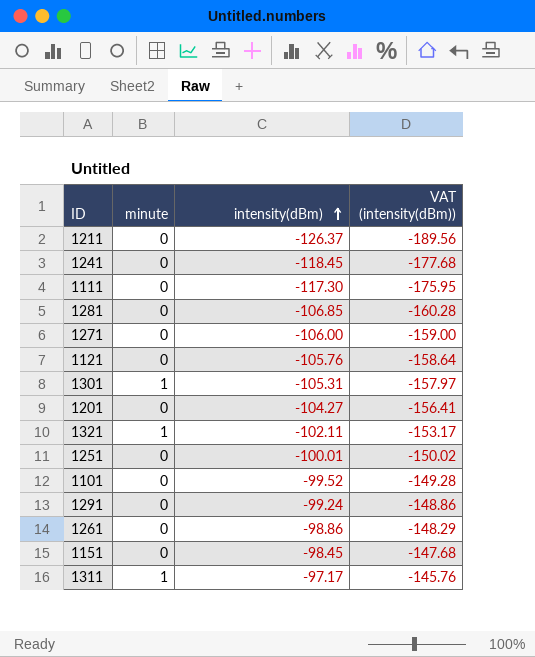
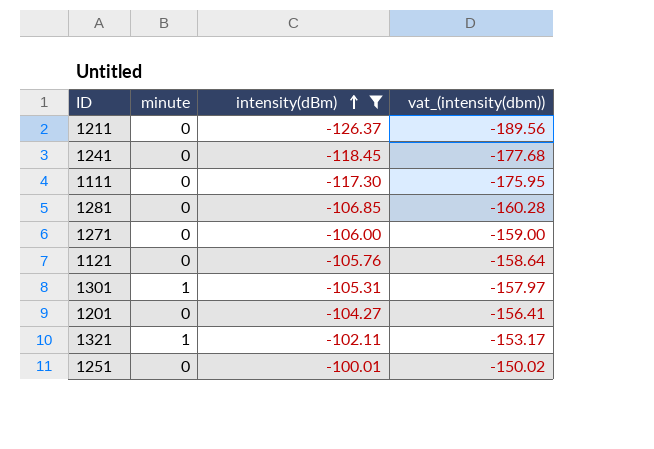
filter: none -> intensity(dBm) <= -100.01
column name: VAT (intensity(dBm)) -> vat_(intensity(dbm))

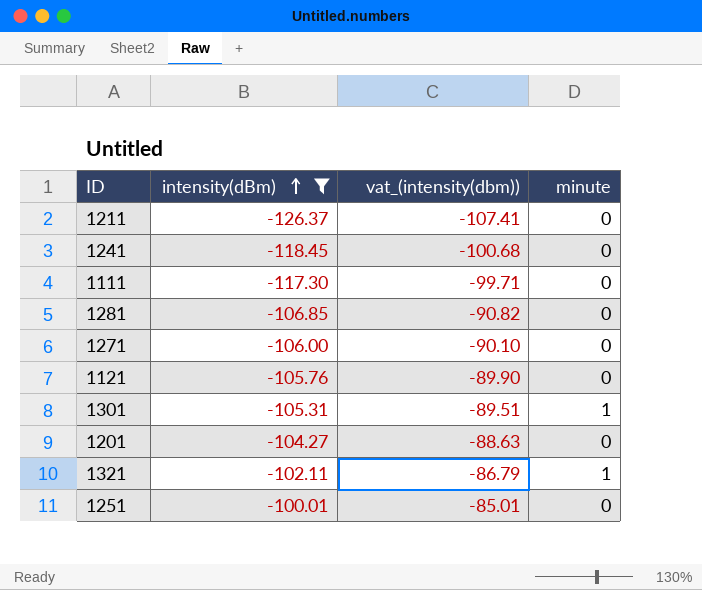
column vat_(intensity(dbm)) | formula: [intensity(dBm)] * 1.5 -> [intensity(dBm)] * 0.85
column minute | position: 2 -> 4

